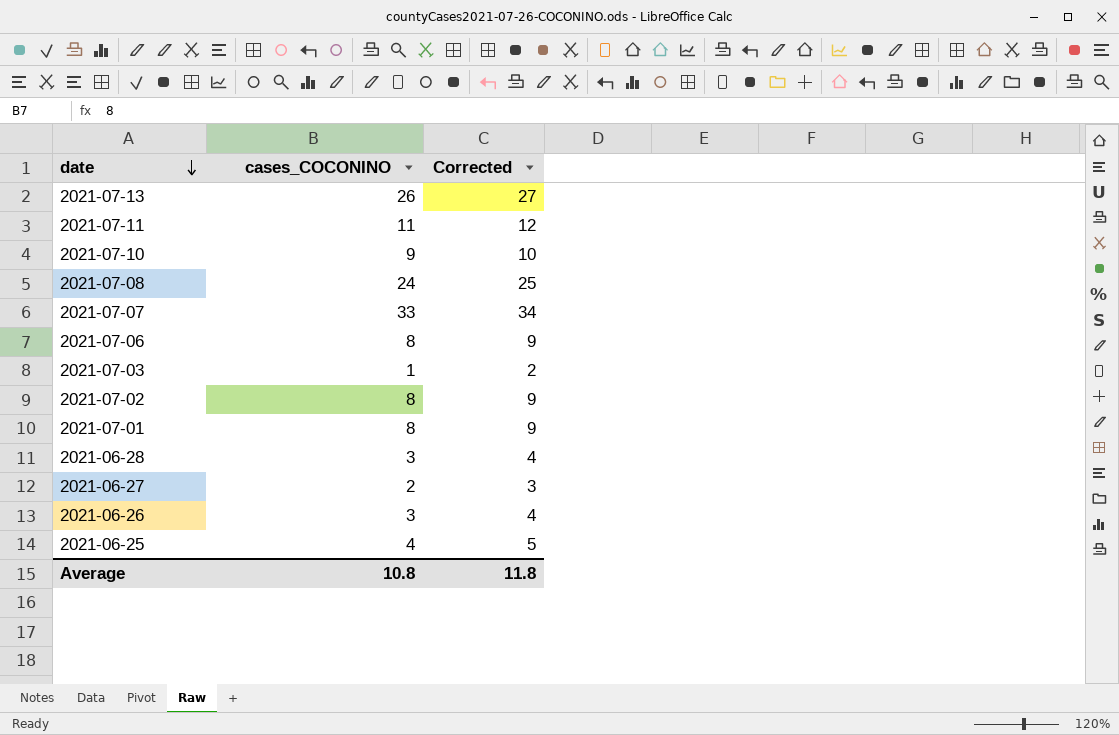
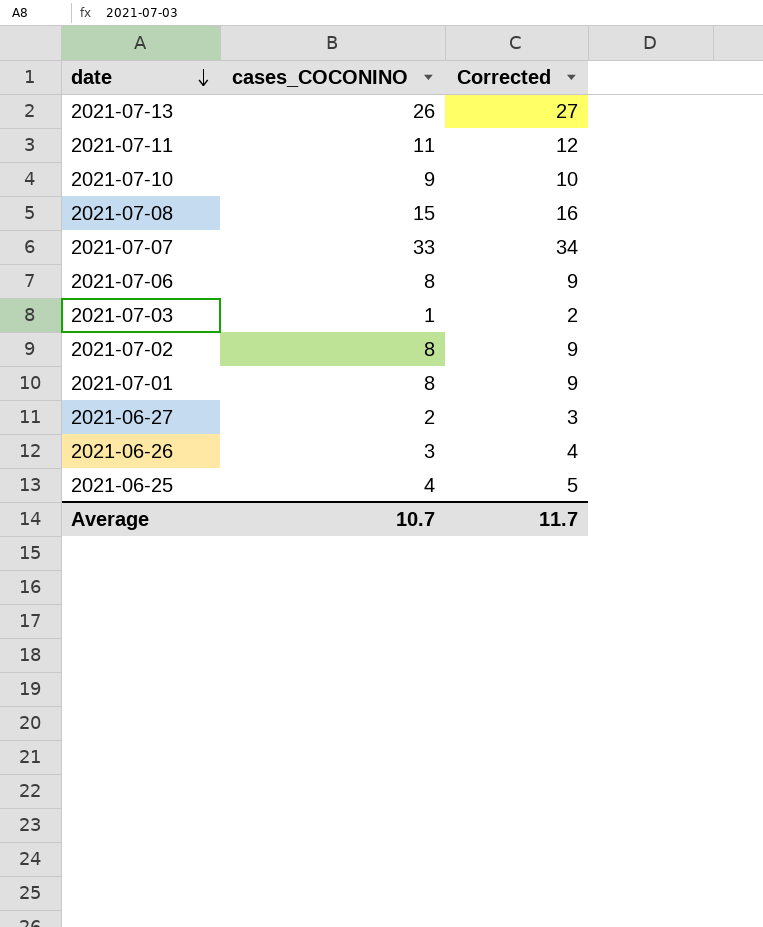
row 2021-06-28: 3 | 4 -> none
2021-07-08 | cases_COCONINO: 24 -> 15
2021-07-08 | Corrected: 25 -> 16
Average | cases_COCONINO: 10.8 -> 10.7
Average | Corrected: 11.8 -> 11.7

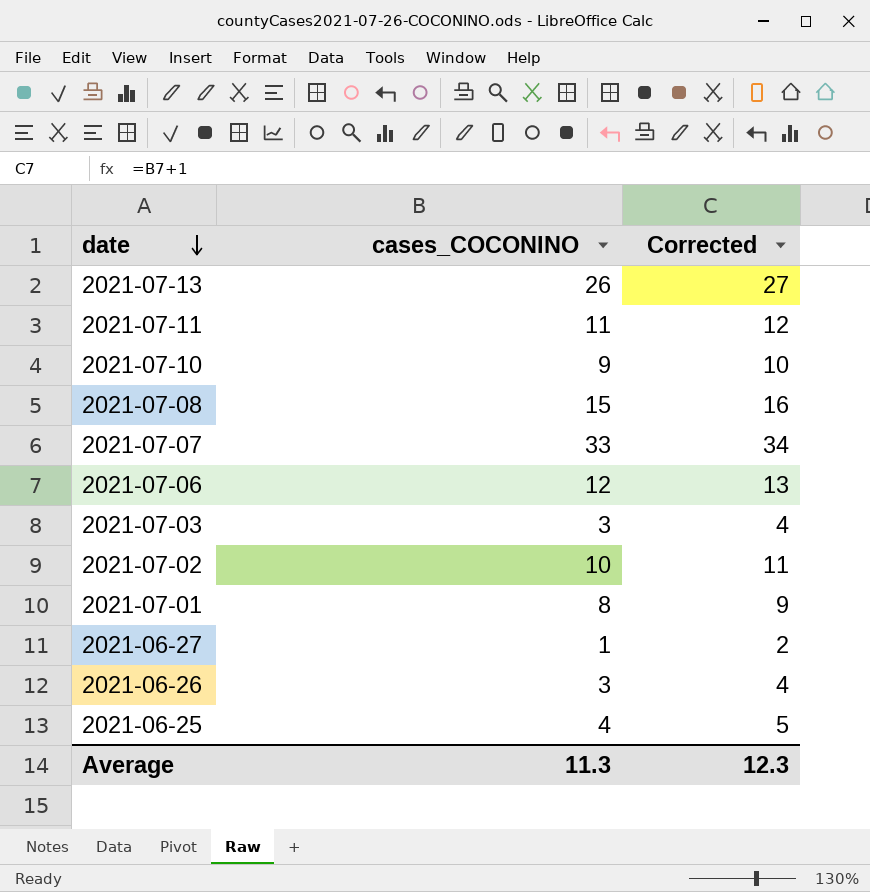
2021-07-06 | cases_COCONINO: 8 -> 12
2021-07-06 | Corrected: 9 -> 13
2021-07-03 | cases_COCONINO: 1 -> 3
2021-07-03 | Corrected: 2 -> 4
2021-07-02 | cases_COCONINO: 8 -> 10
2021-07-02 | Corrected: 9 -> 11
2021-06-27 | cases_COCONINO: 2 -> 1
2021-06-27 | Corrected: 3 -> 2
Average | cases_COCONINO: 10.7 -> 11.3
Average | Corrected: 11.7 -> 12.3

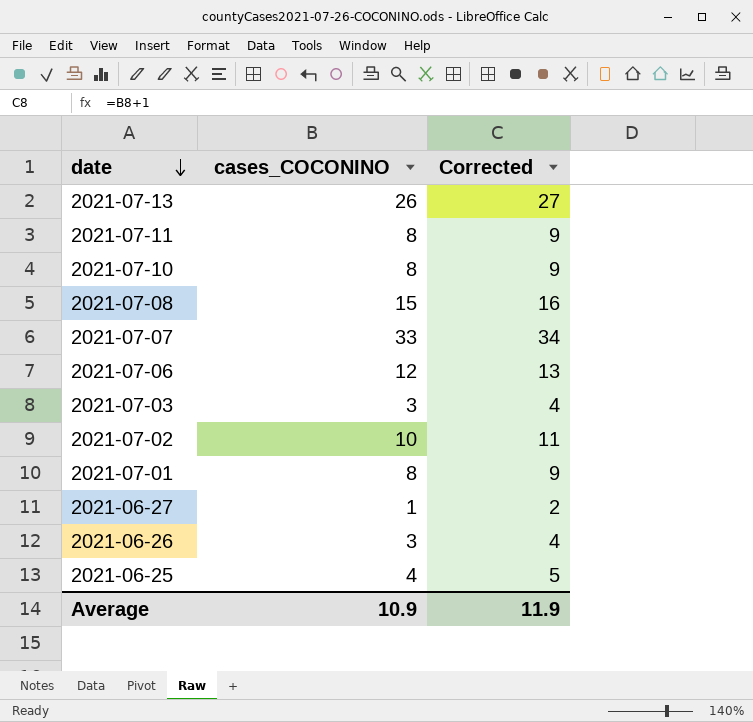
2021-07-11 | cases_COCONINO: 11 -> 8
2021-07-11 | Corrected: 12 -> 9
2021-07-10 | cases_COCONINO: 9 -> 8
2021-07-10 | Corrected: 10 -> 9
Average | cases_COCONINO: 11.3 -> 10.9
Average | Corrected: 12.3 -> 11.9

